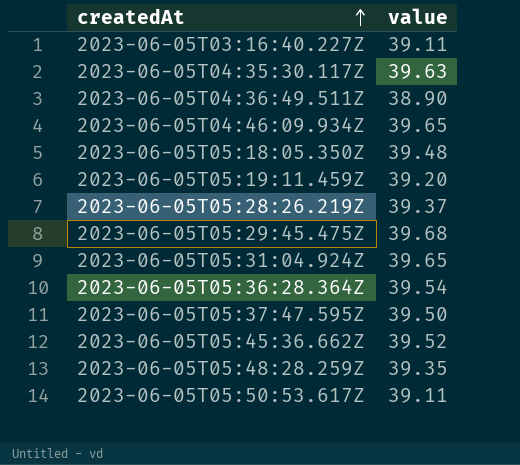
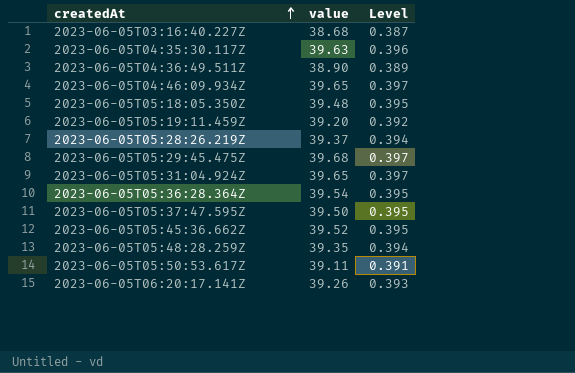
column Level | formula: none -> [value] * 0.01
2023-06-05T03:16:40.227Z | value: 39.11 -> 38.68
row 2023-06-05T06:20:17.141Z: none -> 39.26 | 0.393

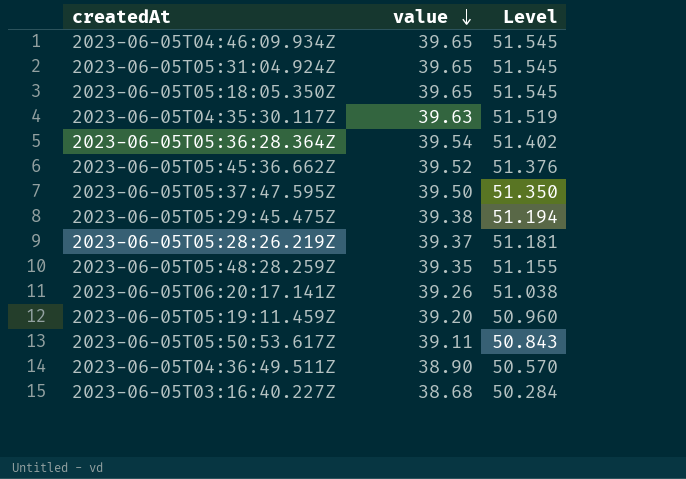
row order: createdAt ascending -> value descending
column Level | formula: [value] * 0.01 -> [value] * 1.3
2023-06-05T05:18:05.350Z | value: 39.48 -> 39.65
2023-06-05T05:29:45.475Z | value: 39.68 -> 39.38

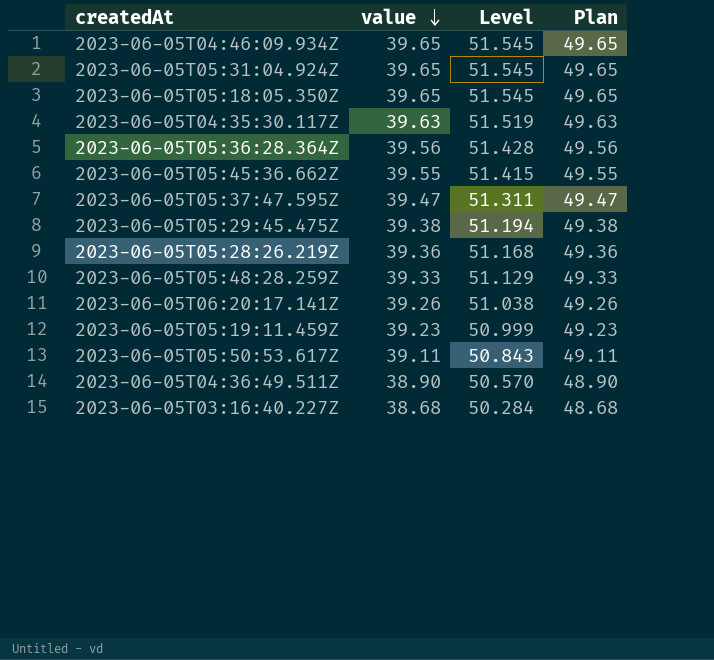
column Plan | formula: none -> [value] + 10
2023-06-05T05:36:28.364Z | value: 39.54 -> 39.56
2023-06-05T05:36:28.364Z | Level: 51.402 -> 51.428
2023-06-05T05:45:36.662Z | value: 39.52 -> 39.55
2023-06-05T05:45:36.662Z | Level: 51.376 -> 51.415
2023-06-05T05:37:47.595Z | value: 39.50 -> 39.47
2023-06-05T05:37:47.595Z | Level: 51.350 -> 51.311
2023-06-05T05:28:26.219Z | value: 39.37 -> 39.36
2023-06-05T05:28:26.219Z | Level: 51.181 -> 51.168
2023-06-05T05:48:28.259Z | value: 39.35 -> 39.33
2023-06-05T05:48:28.259Z | Level: 51.155 -> 51.129
2023-06-05T05:19:11.459Z | value: 39.20 -> 39.23
2023-06-05T05:19:11.459Z | Level: 50.960 -> 50.999

